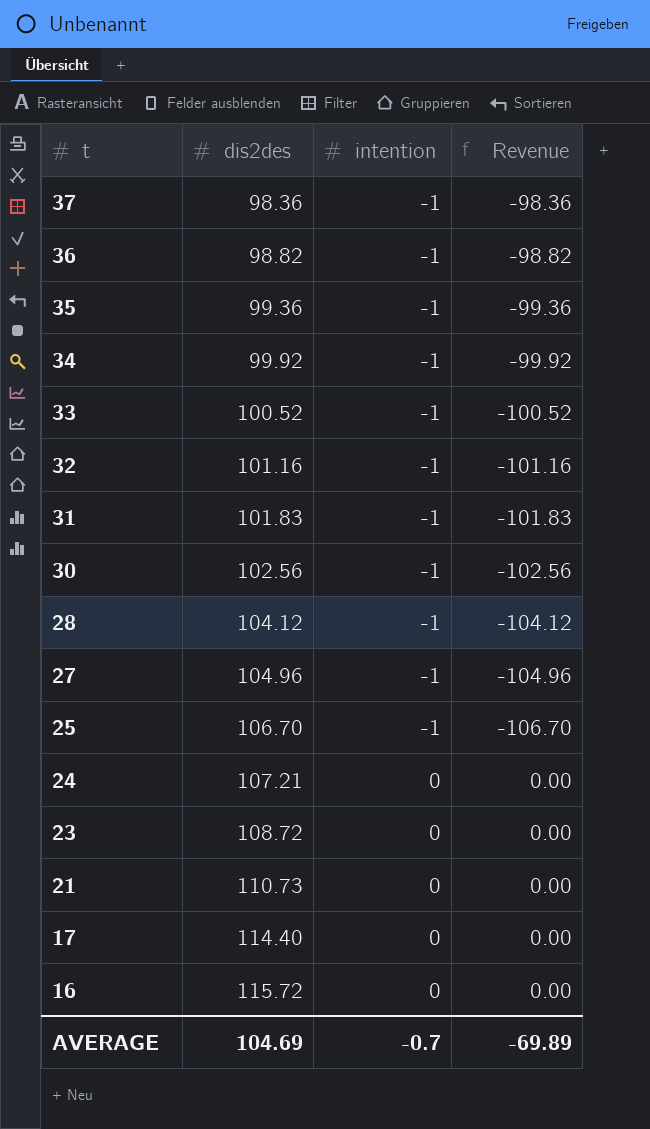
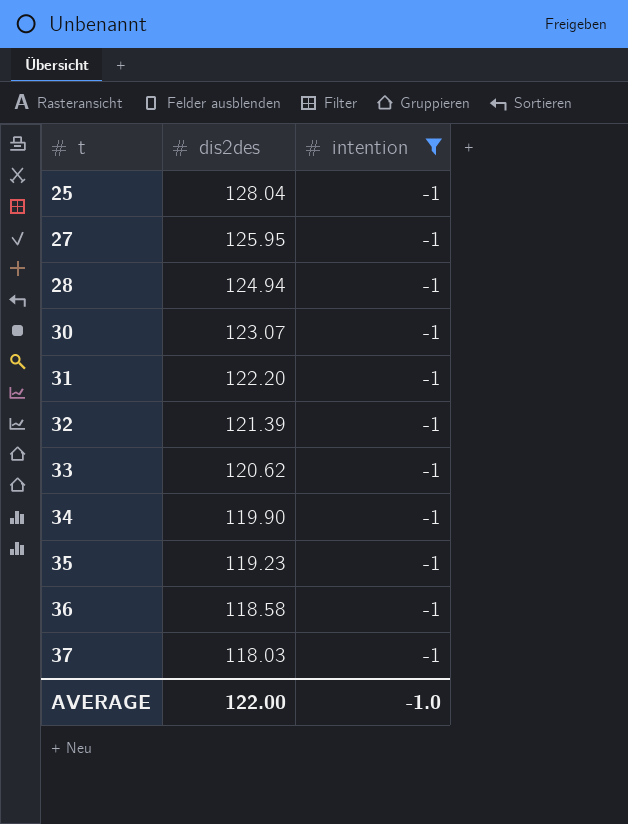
filter: none -> intention = -1
row order: t descending -> t ascending
column Revenue | formula: [dis2des] * [intention] -> none
25 | dis2des: 106.70 -> 128.04
27 | dis2des: 104.96 -> 125.95
28 | dis2des: 104.12 -> 124.94
30 | dis2des: 102.56 -> 123.07
31 | dis2des: 101.83 -> 122.20
32 | dis2des: 101.16 -> 121.39
33 | dis2des: 100.52 -> 120.62
34 | dis2des: 99.92 -> 119.90
35 | dis2des: 99.36 -> 119.23
36 | dis2des: 98.82 -> 118.58
37 | dis2des: 98.36 -> 118.03
AVERAGE | dis2des: 104.69 -> 122.00
AVERAGE | intention: -0.7 -> -1.0

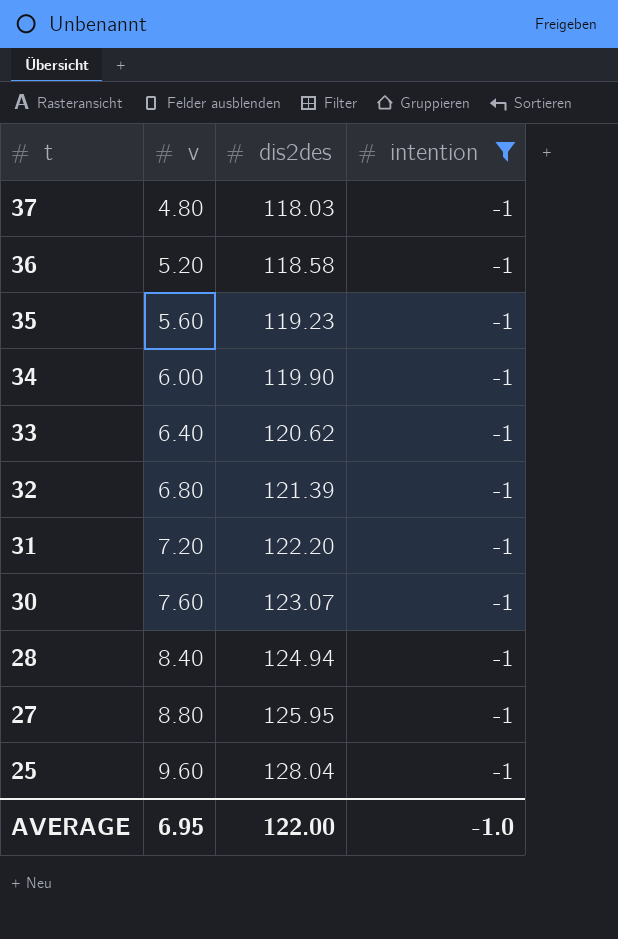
row order: t ascending -> t descending
column v | position: none -> 2

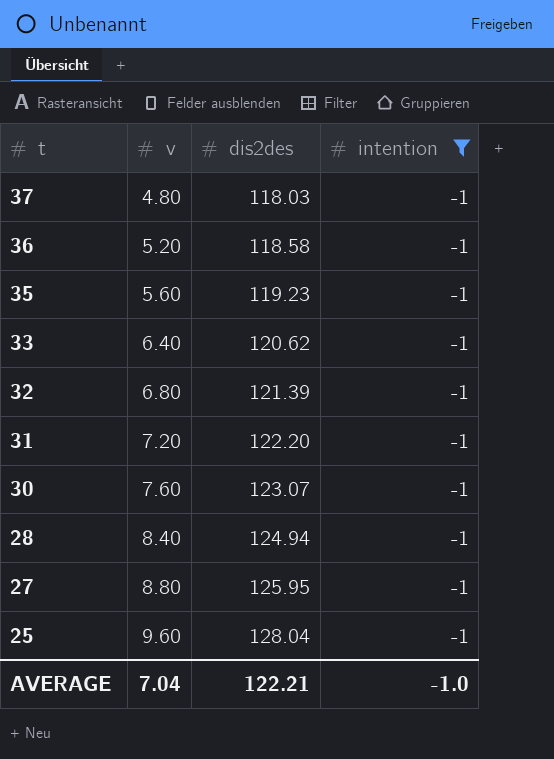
row 34: 6.00 | 119.90 | -1 -> none
AVERAGE | v: 6.95 -> 7.04
AVERAGE | dis2des: 122.00 -> 122.21

